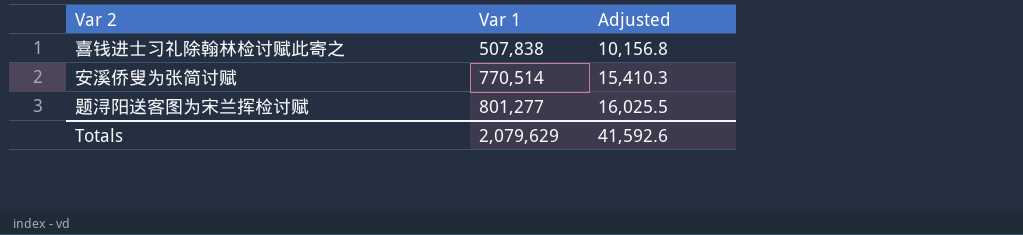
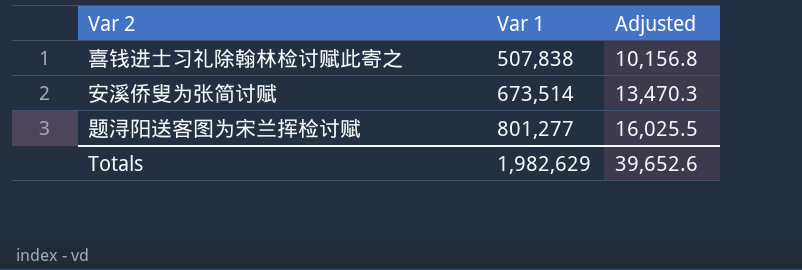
安溪侨叟为张简讨赋 | Var 1: 770,514 -> 673,514
安溪侨叟为张简讨赋 | Adjusted: 15,410.3 -> 13,470.3
Totals | Var 1: 2,079,629 -> 1,982,629
Totals | Adjusted: 41,592.6 -> 39,652.6

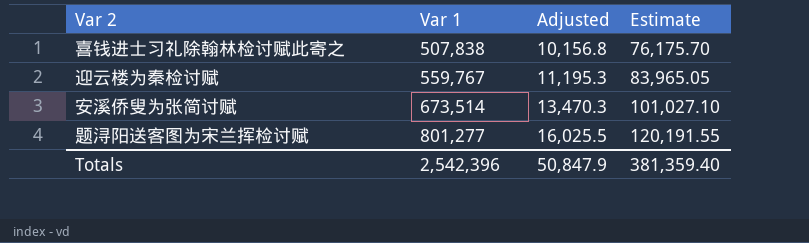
column Estimate | formula: none -> [Var 1] * 0.15
row 迎云楼为秦检讨赋: none -> 559,767 | 11,195.3 | 83,965.05
Totals | Var 1: 1,982,629 -> 2,542,396
Totals | Adjusted: 39,652.6 -> 50,847.9

